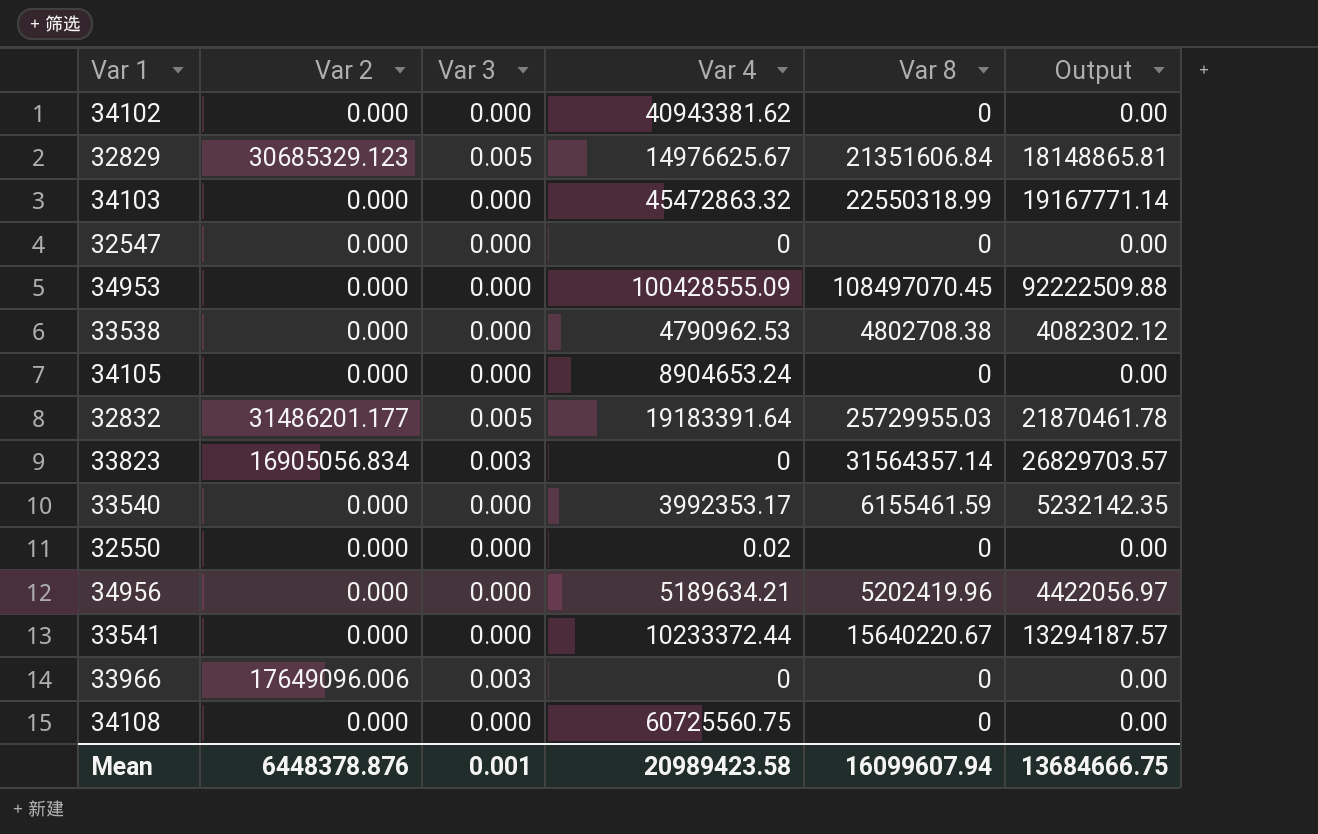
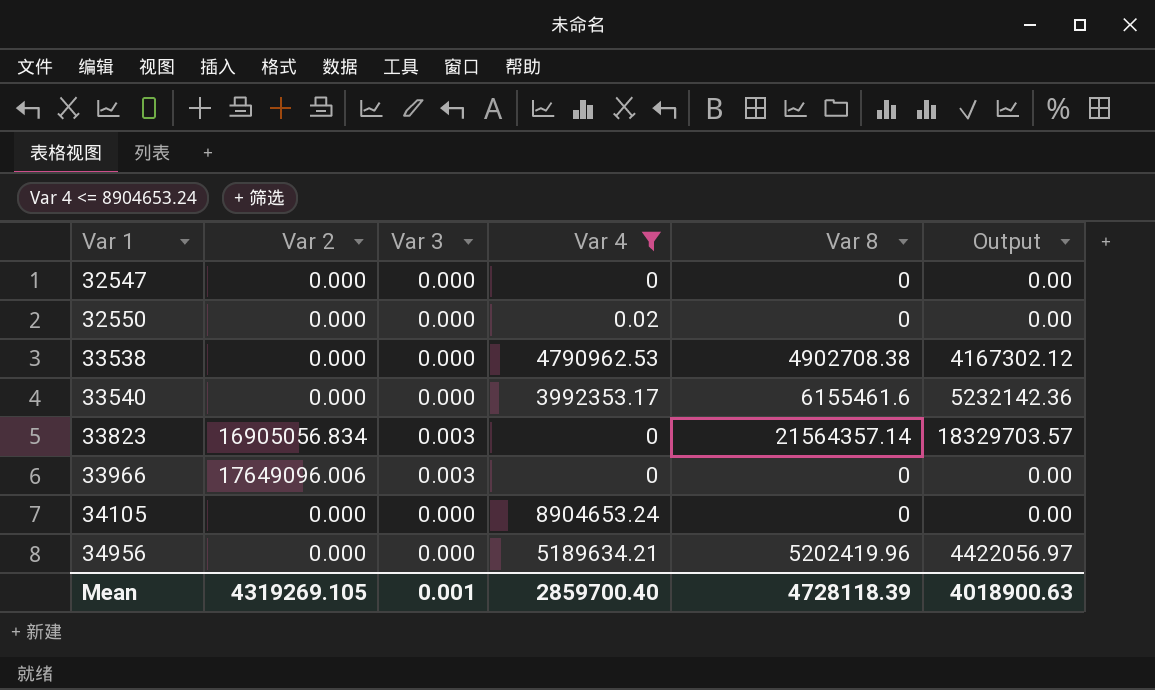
filter: none -> Var 4 <= 8904653.24
row order: none -> Var 1 ascending
33538 | Var 8: 4802708.38 -> 4902708.38
33538 | Output: 4082302.12 -> 4167302.12
33540 | Var 8: 6155461.59 -> 6155461.6
33540 | Output: 5232142.35 -> 5232142.36
33823 | Var 8: 31564357.14 -> 21564357.14
33823 | Output: 26829703.57 -> 18329703.57
Mean | Var 2: 6448378.876 -> 4319269.105
Mean | Var 4: 20989423.58 -> 2859700.40
Mean | Var 8: 16099607.94 -> 4728118.39
Mean | Output: 13684666.75 -> 4018900.63

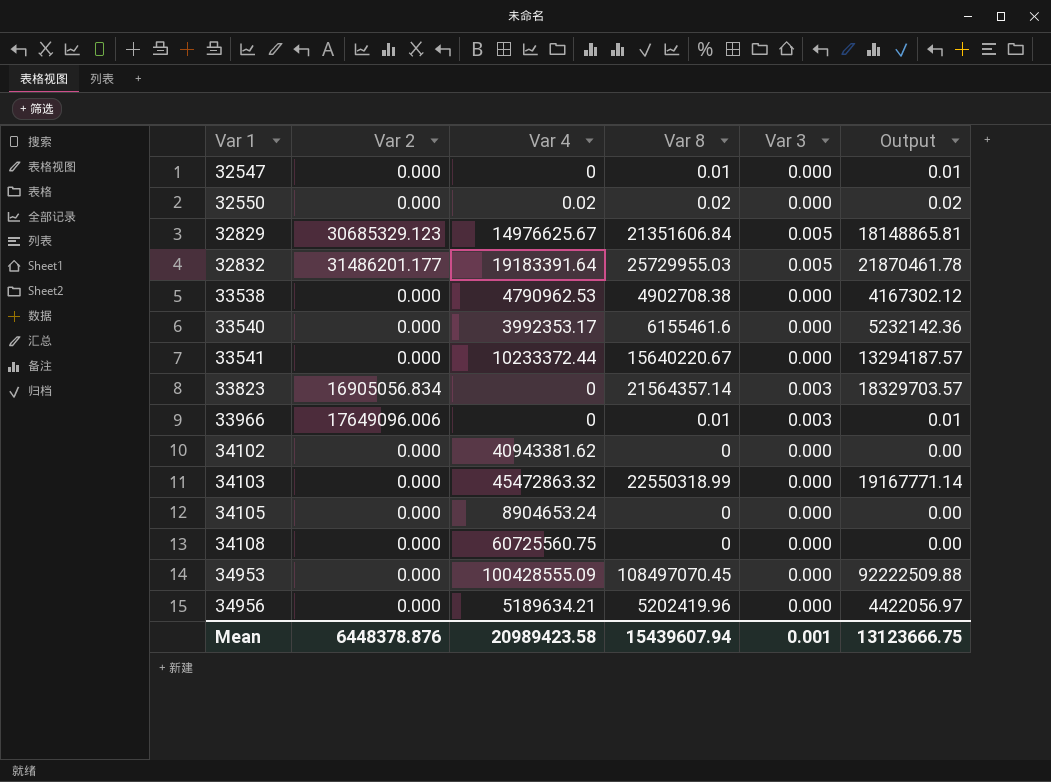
filter: Var 4 <= 8904653.24 -> none
column Var 3 | position: 3 -> 5
32547 | Var 8: 0 -> 0.01
32547 | Output: 0.00 -> 0.01
32550 | Var 8: 0 -> 0.02
32550 | Output: 0.00 -> 0.02
33966 | Var 8: 0 -> 0.01
33966 | Output: 0.00 -> 0.01
Mean | Var 2: 4319269.105 -> 6448378.876
Mean | Var 4: 2859700.40 -> 20989423.58
Mean | Var 8: 4728118.39 -> 15439607.94
Mean | Output: 4018900.63 -> 13123666.75

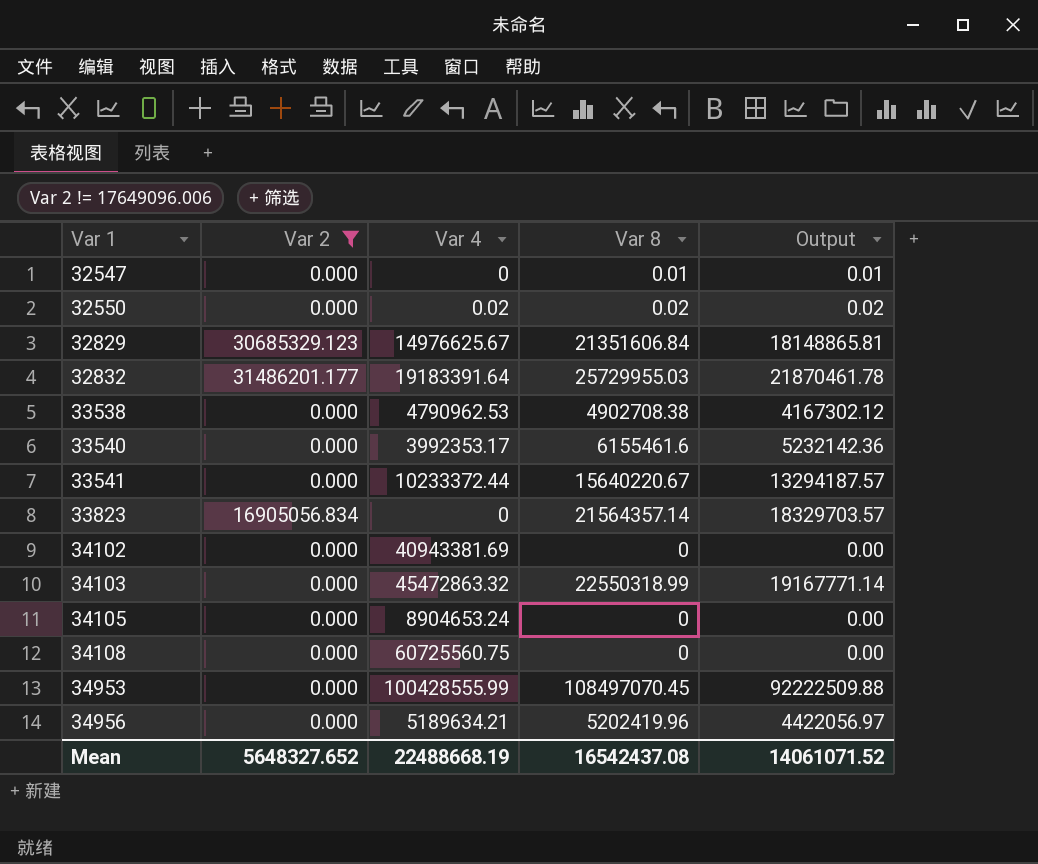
filter: none -> Var 2 != 17649096.006
column Var 3 | position: 5 -> none
34102 | Var 4: 40943381.62 -> 40943381.69
34953 | Var 4: 100428555.09 -> 100428555.99
Mean | Var 2: 6448378.876 -> 5648327.652
Mean | Var 4: 20989423.58 -> 22488668.19
Mean | Var 8: 15439607.94 -> 16542437.08
Mean | Output: 13123666.75 -> 14061071.52

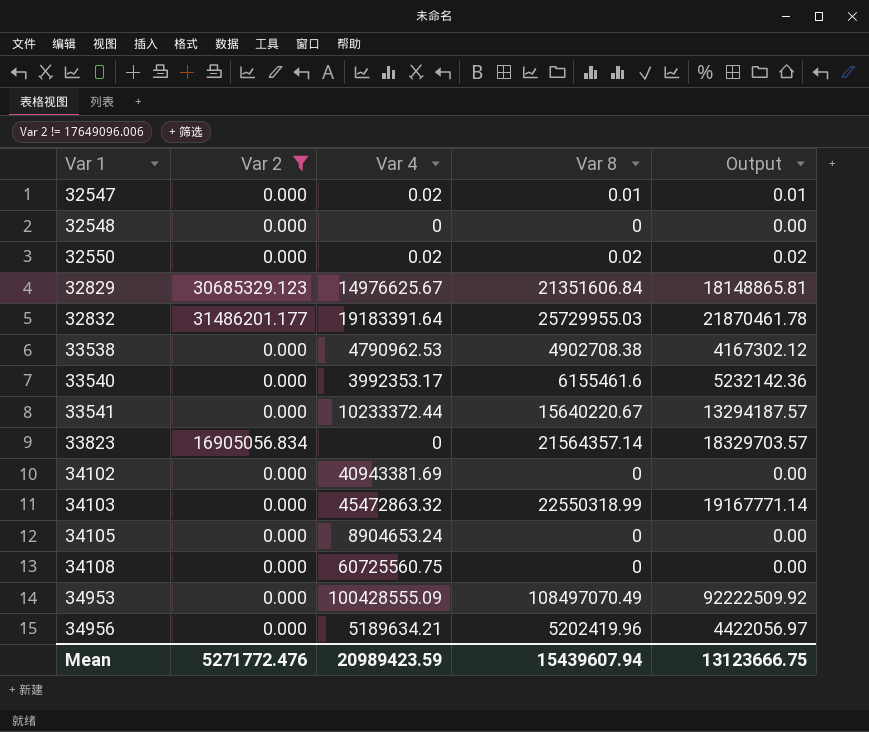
32547 | Var 4: 0 -> 0.02
row 32548: none -> 0.000 | 0 | 0 | 0.00
34953 | Var 4: 100428555.99 -> 100428555.09
34953 | Var 8: 108497070.45 -> 108497070.49
34953 | Output: 92222509.88 -> 92222509.92
Mean | Var 2: 5648327.652 -> 5271772.476
Mean | Var 4: 22488668.19 -> 20989423.59
Mean | Var 8: 16542437.08 -> 15439607.94
Mean | Output: 14061071.52 -> 13123666.75

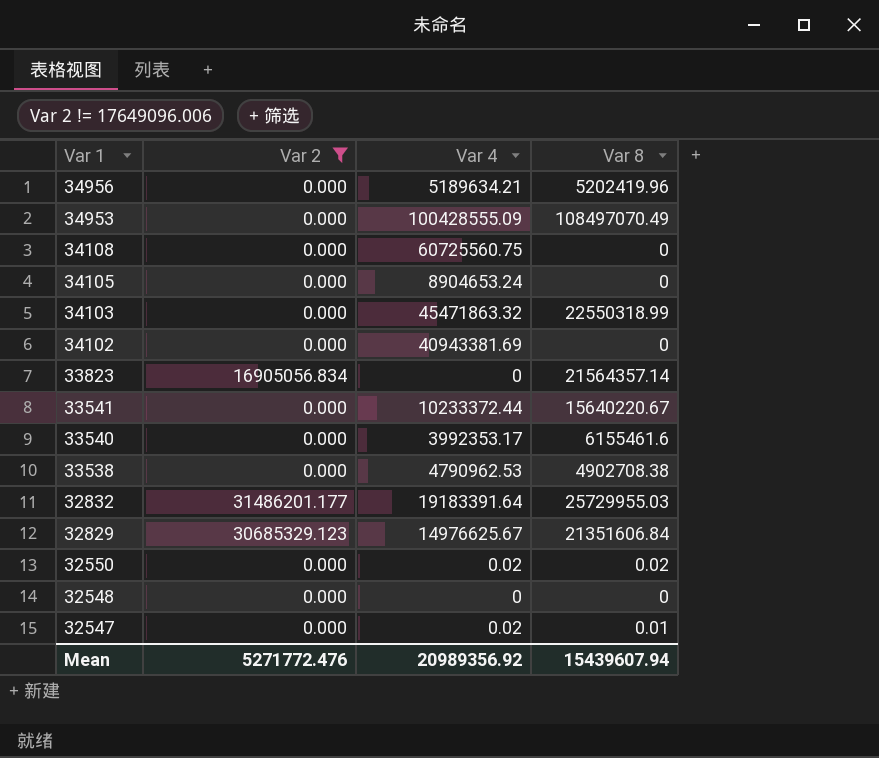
row order: Var 1 ascending -> Var 1 descending
column Output | formula: [Var 8] * 0.85 -> none
34103 | Var 4: 45472863.32 -> 45471863.32
Mean | Var 4: 20989423.59 -> 20989356.92

